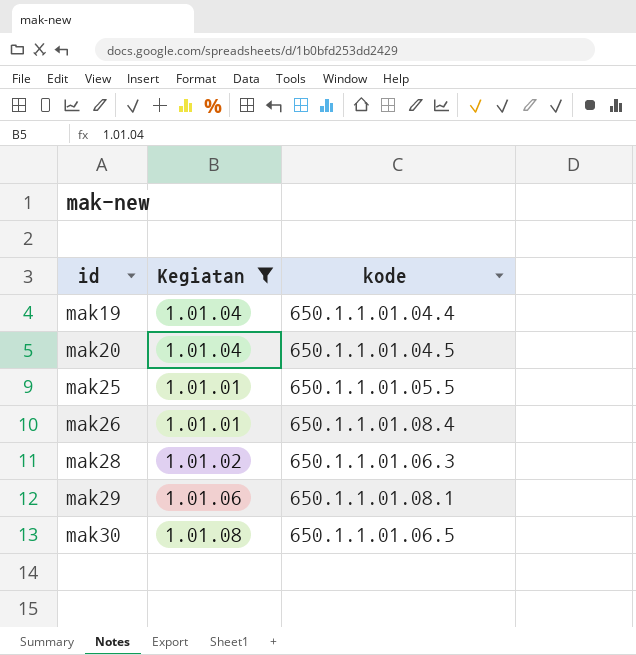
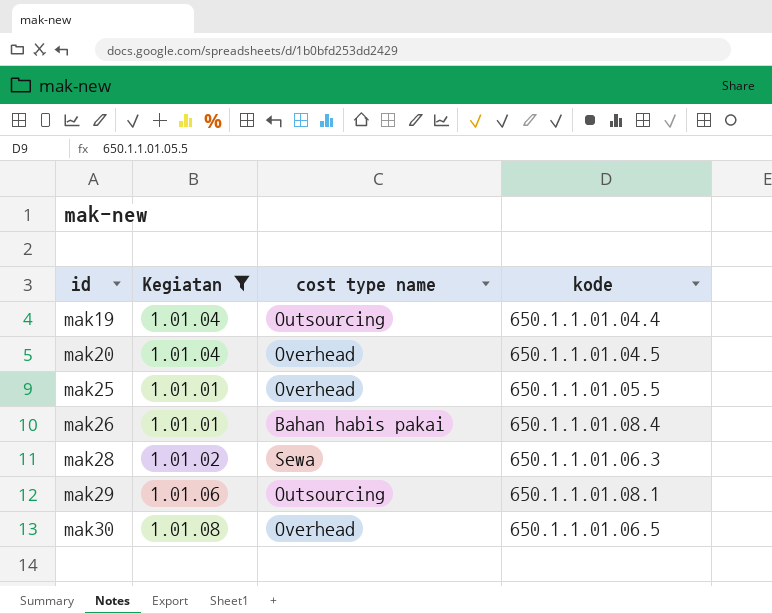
column cost type name | position: none -> 3

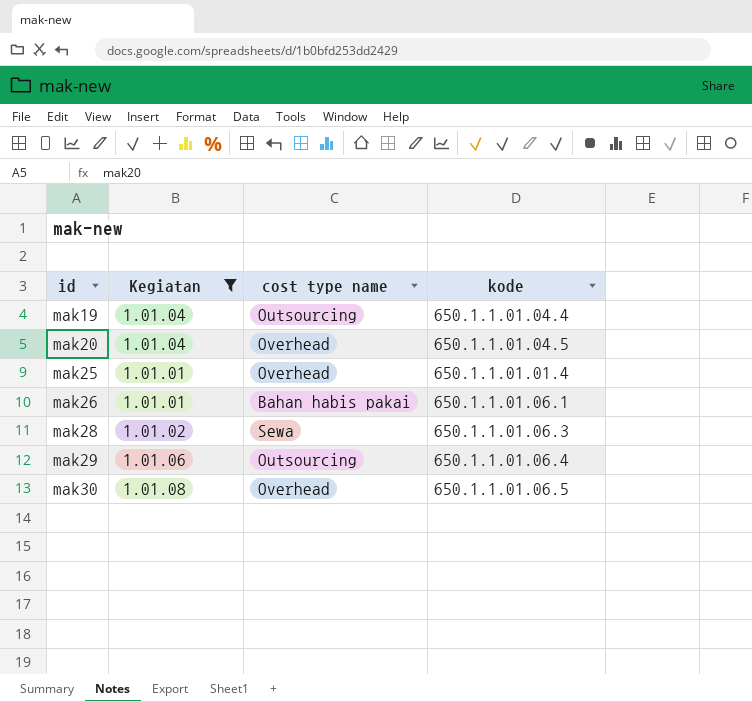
mak25 | kode: 650.1.1.01.05.5 -> 650.1.1.01.01.4
mak26 | kode: 650.1.1.01.08.4 -> 650.1.1.01.06.1
mak29 | kode: 650.1.1.01.08.1 -> 650.1.1.01.06.4

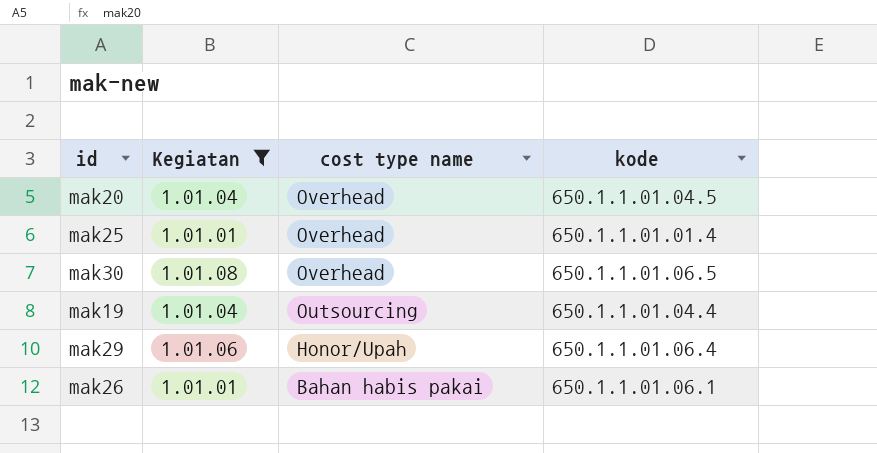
row order: id ascending -> cost type name descending
row mak28: 1.01.02 | Sewa | 650.1.1.01.06.3 -> none
mak29 | cost type name: Outsourcing -> Honor/Upah

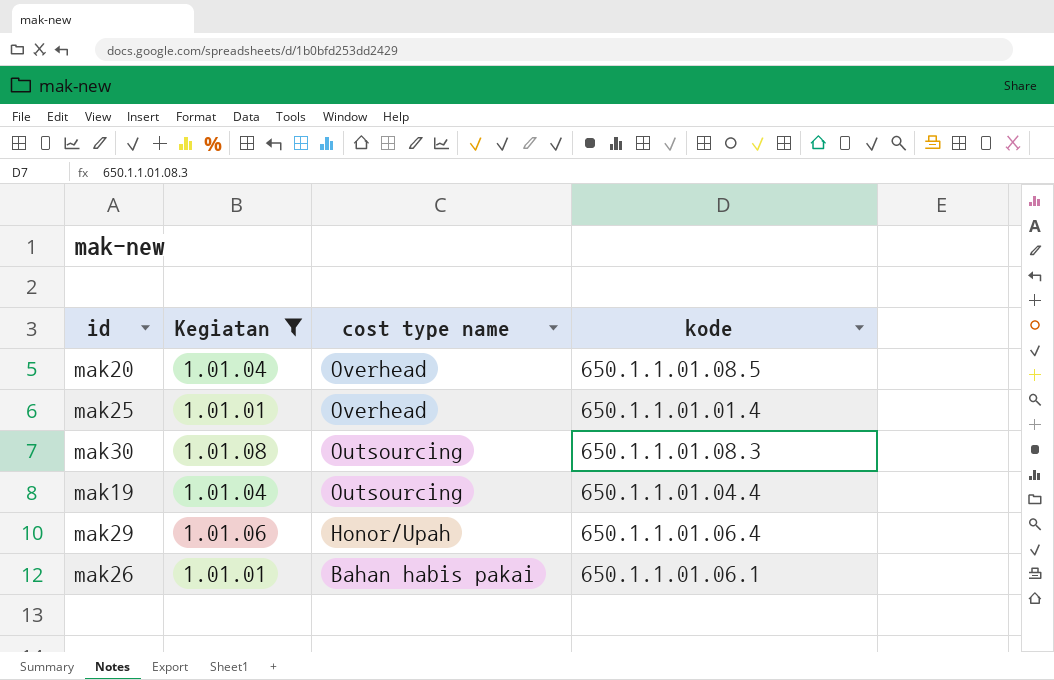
mak20 | kode: 650.1.1.01.04.5 -> 650.1.1.01.08.5
mak30 | cost type name: Overhead -> Outsourcing
mak30 | kode: 650.1.1.01.06.5 -> 650.1.1.01.08.3

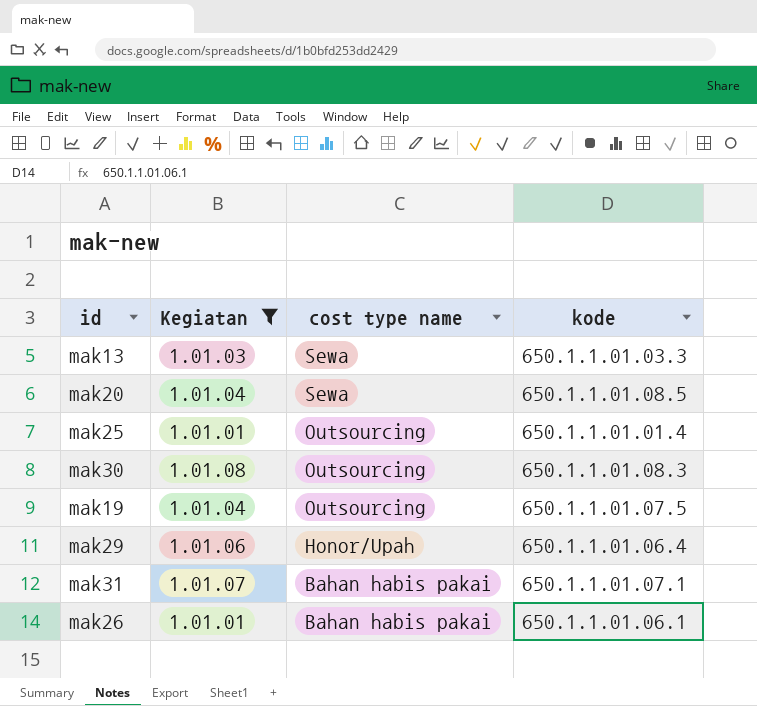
row mak13: none -> 1.01.03 | Sewa | 650.1.1.01.03.3
mak20 | cost type name: Overhead -> Sewa
mak25 | cost type name: Overhead -> Outsourcing
mak19 | kode: 650.1.1.01.04.4 -> 650.1.1.01.07.5
row mak31: none -> 1.01.07 | Bahan habis pakai | 650.1.1.01.07.1

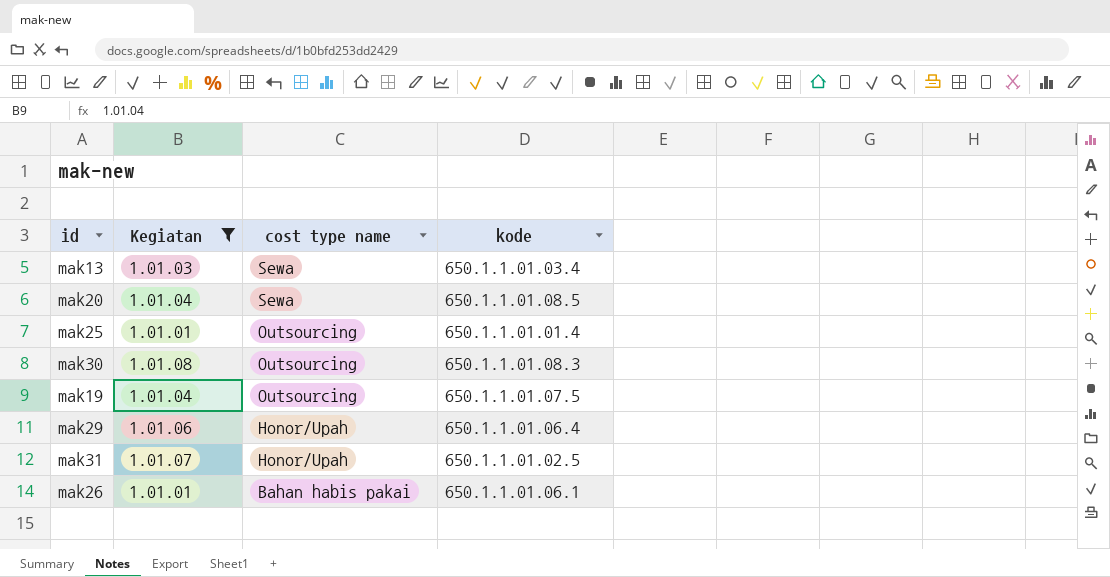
mak13 | kode: 650.1.1.01.03.3 -> 650.1.1.01.03.4
mak31 | cost type name: Bahan habis pakai -> Honor/Upah
mak31 | kode: 650.1.1.01.07.1 -> 650.1.1.01.02.5

